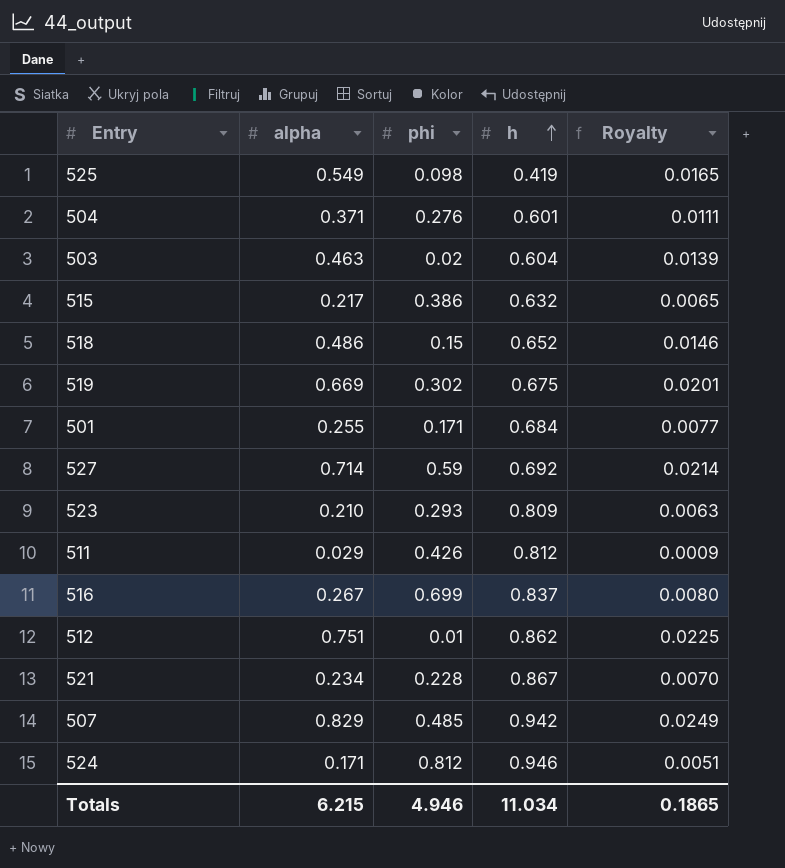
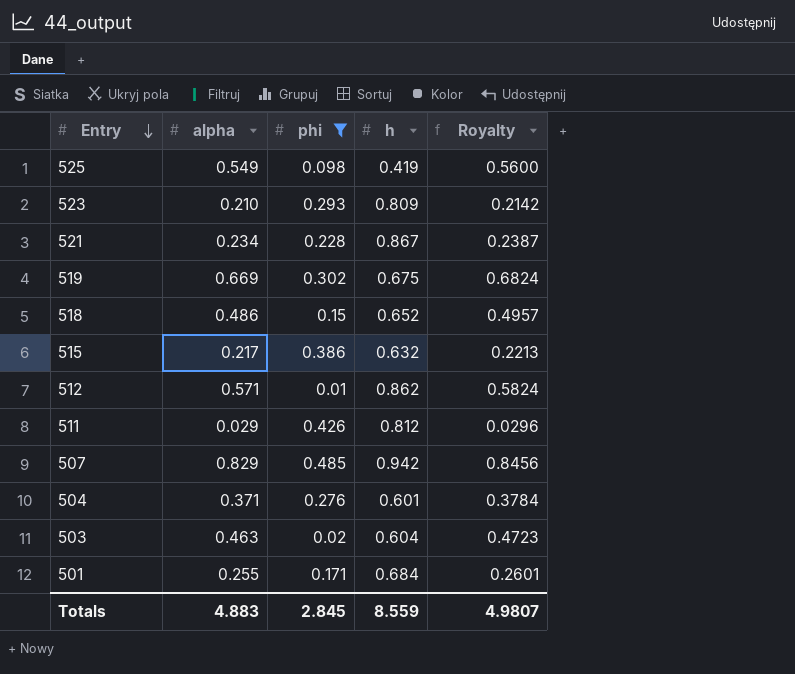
filter: none -> phi <= 0.485
row order: h ascending -> Entry descending
column Royalty | formula: [alpha] * 0.03 -> [alpha] * 1.02
512 | alpha: 0.751 -> 0.571
Totals | alpha: 6.215 -> 4.883
Totals | phi: 4.946 -> 2.845
Totals | h: 11.034 -> 8.559
Totals | Royalty: 0.1865 -> 4.9807

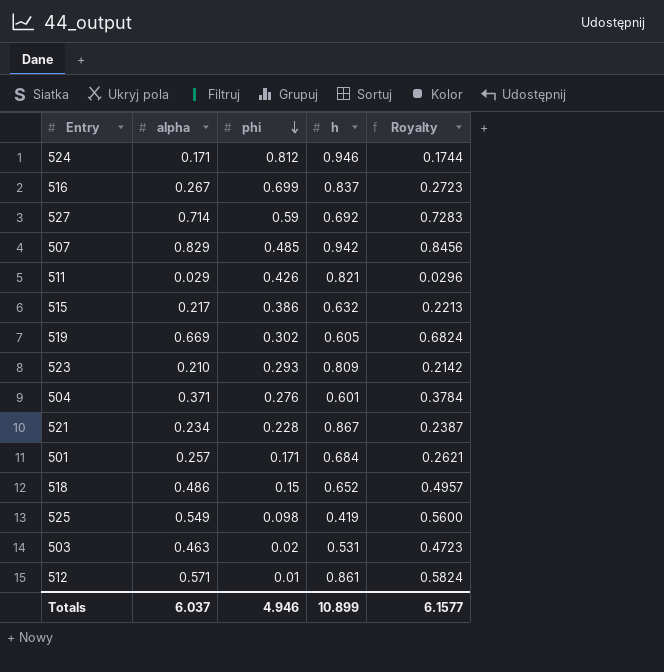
filter: phi <= 0.485 -> none
row order: Entry descending -> phi descending
511 | h: 0.812 -> 0.821
519 | h: 0.675 -> 0.605
501 | alpha: 0.255 -> 0.257
501 | Royalty: 0.2601 -> 0.2621
503 | h: 0.604 -> 0.531
512 | h: 0.862 -> 0.861
Totals | alpha: 4.883 -> 6.037
Totals | phi: 2.845 -> 4.946
Totals | h: 8.559 -> 10.899
Totals | Royalty: 4.9807 -> 6.1577

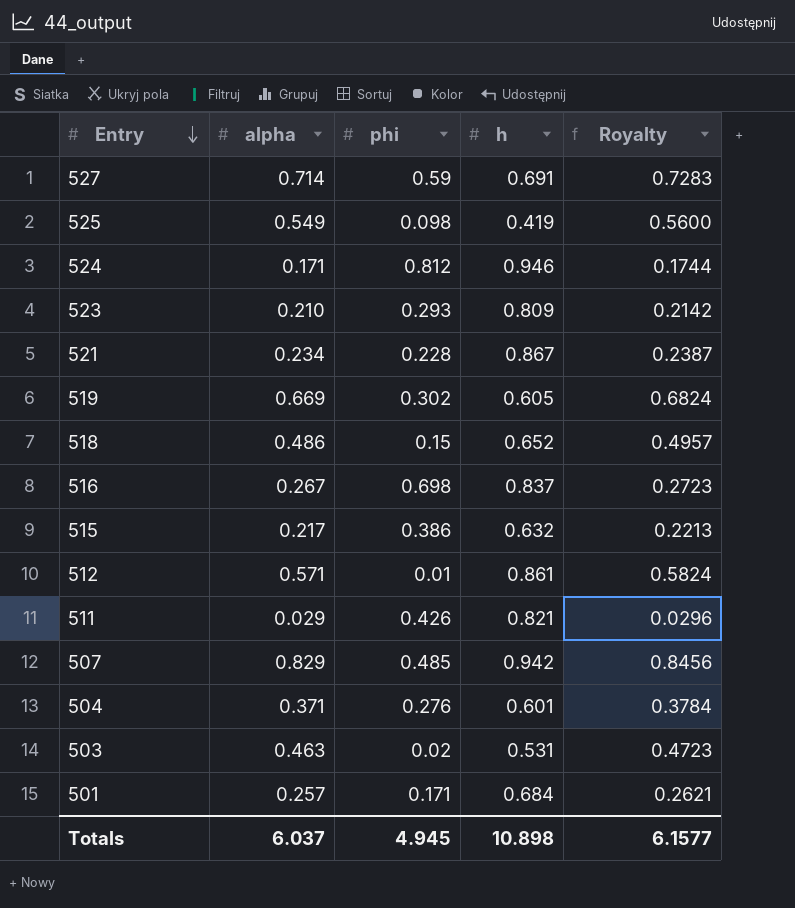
row order: phi descending -> Entry descending
527 | h: 0.692 -> 0.691
516 | phi: 0.699 -> 0.698
Totals | phi: 4.946 -> 4.945
Totals | h: 10.899 -> 10.898

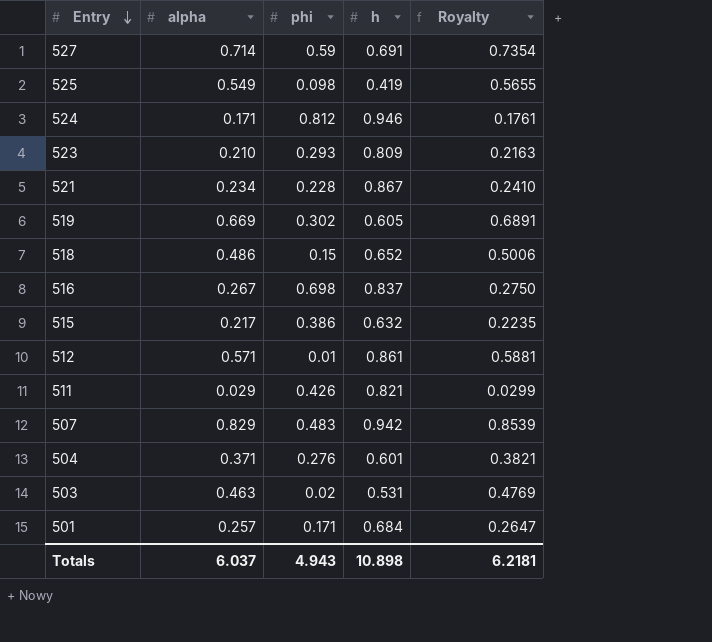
column Royalty | formula: [alpha] * 1.02 -> [alpha] * 1.03
507 | phi: 0.485 -> 0.483
Totals | phi: 4.945 -> 4.943
Totals | Royalty: 6.1577 -> 6.2181

